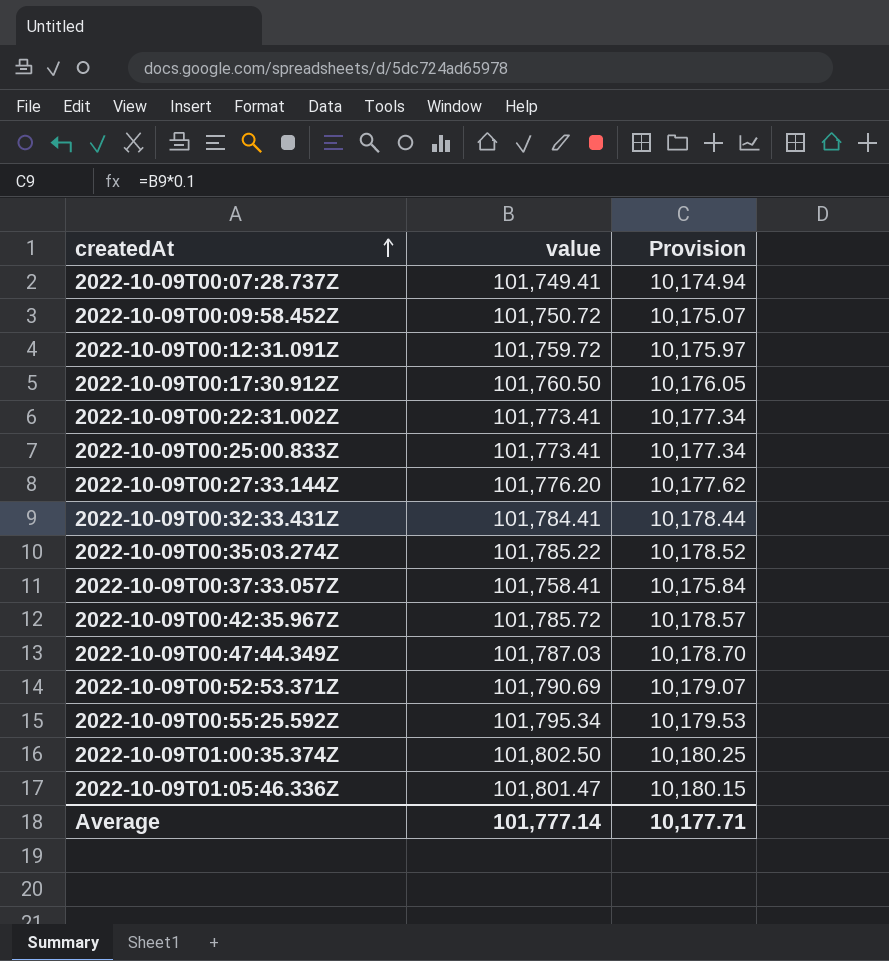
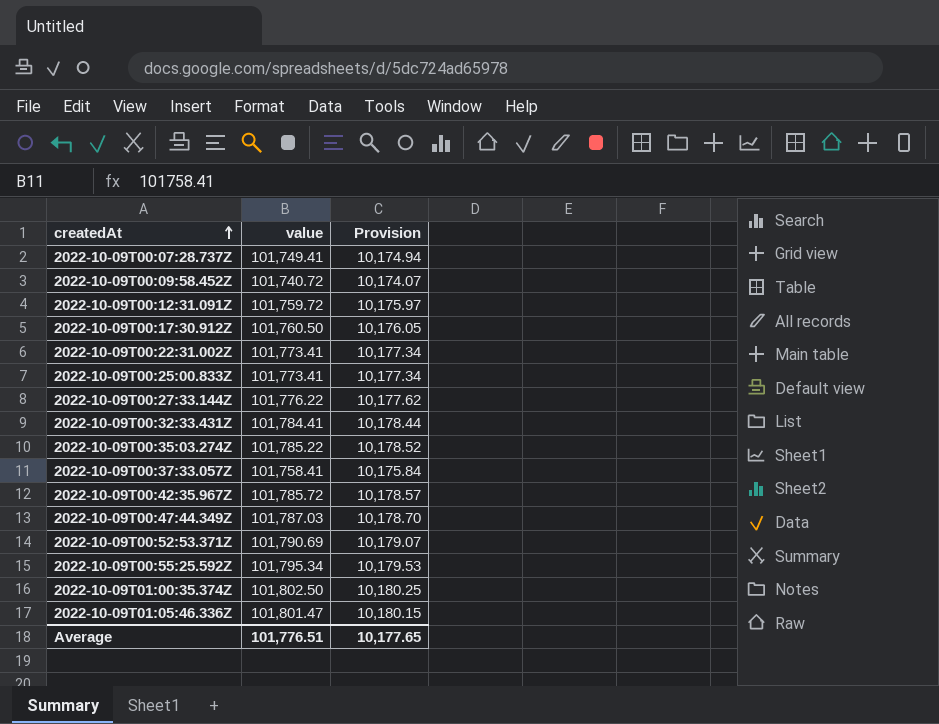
2022-10-09T00:09:58.452Z | value: 101,750.72 -> 101,740.72
2022-10-09T00:09:58.452Z | Provision: 10,175.07 -> 10,174.07
2022-10-09T00:27:33.144Z | value: 101,776.20 -> 101,776.22
Average | value: 101,777.14 -> 101,776.51
Average | Provision: 10,177.71 -> 10,177.65

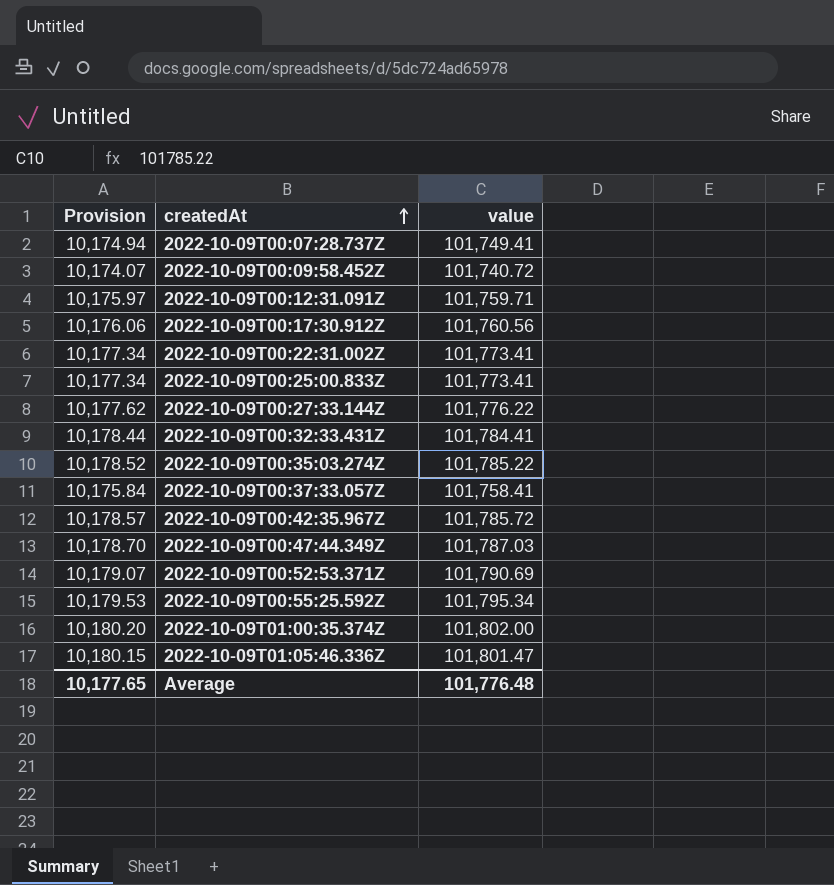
column Provision | position: 3 -> 1
2022-10-09T00:12:31.091Z | value: 101,759.72 -> 101,759.71
2022-10-09T00:17:30.912Z | Provision: 10,176.05 -> 10,176.06
2022-10-09T00:17:30.912Z | value: 101,760.50 -> 101,760.56
2022-10-09T01:00:35.374Z | Provision: 10,180.25 -> 10,180.20
2022-10-09T01:00:35.374Z | value: 101,802.50 -> 101,802.00
Average | value: 101,776.51 -> 101,776.48

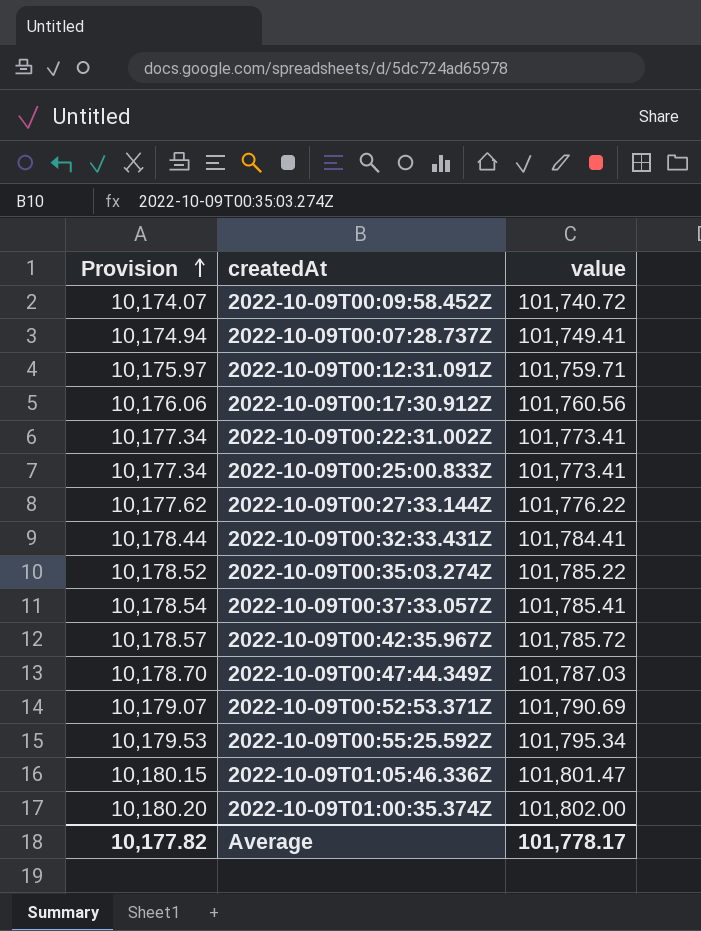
row order: createdAt ascending -> Provision ascending
2022-10-09T00:37:33.057Z | Provision: 10,175.84 -> 10,178.54
2022-10-09T00:37:33.057Z | value: 101,758.41 -> 101,785.41
Average | Provision: 10,177.65 -> 10,177.82
Average | value: 101,776.48 -> 101,778.17

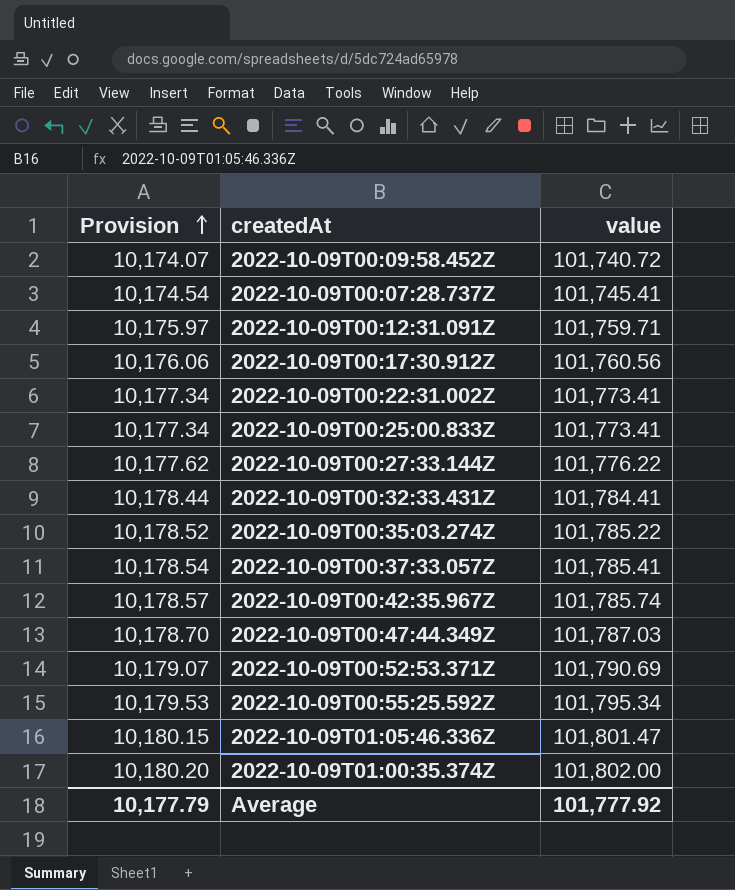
2022-10-09T00:07:28.737Z | Provision: 10,174.94 -> 10,174.54
2022-10-09T00:07:28.737Z | value: 101,749.41 -> 101,745.41
2022-10-09T00:42:35.967Z | value: 101,785.72 -> 101,785.74
Average | Provision: 10,177.82 -> 10,177.79
Average | value: 101,778.17 -> 101,777.92

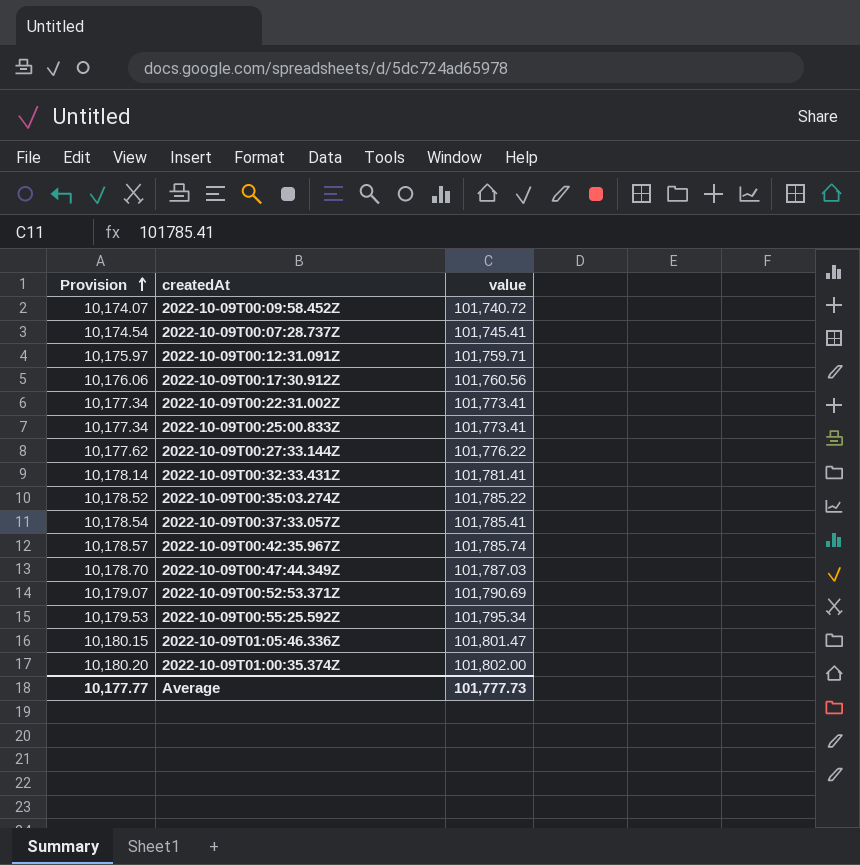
2022-10-09T00:32:33.431Z | Provision: 10,178.44 -> 10,178.14
2022-10-09T00:32:33.431Z | value: 101,784.41 -> 101,781.41
Average | Provision: 10,177.79 -> 10,177.77
Average | value: 101,777.92 -> 101,777.73

